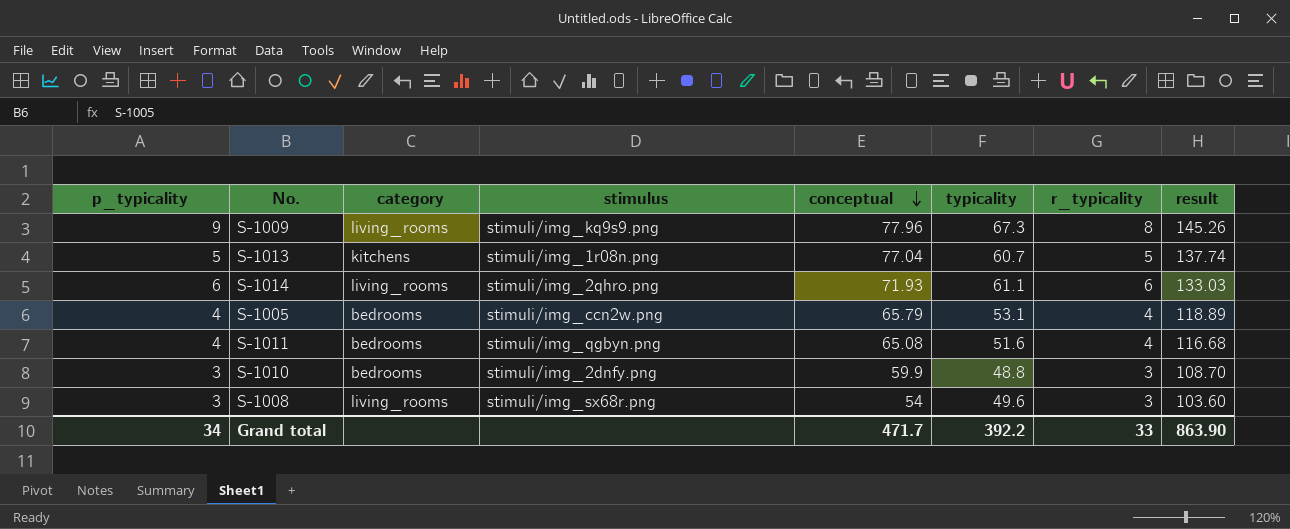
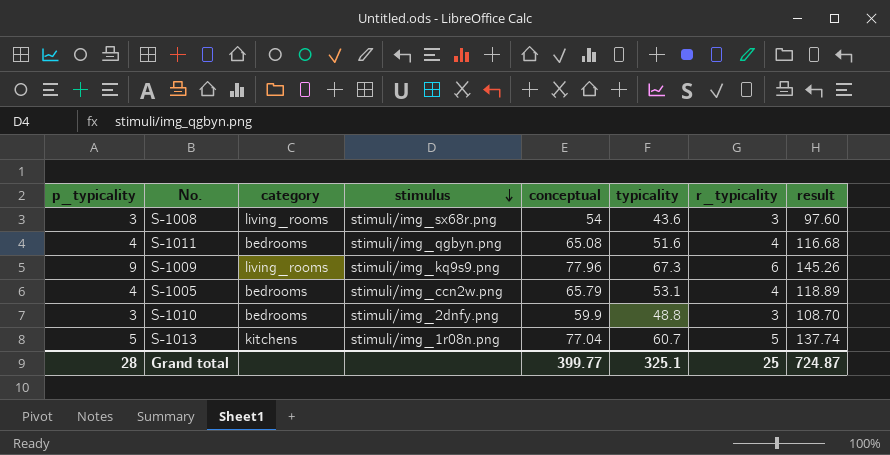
row order: conceptual descending -> stimulus descending
row S-1014: 6 | living_rooms | stimuli/img_2qhro.png | 71.93 | 61.1 | 6 | 133.03 -> none
S-1008 | typicality: 49.6 -> 43.6
S-1008 | result: 103.60 -> 97.60
S-1009 | r_typicality: 8 -> 6
Grand total | p_typicality: 34 -> 28
Grand total | conceptual: 471.7 -> 399.77
Grand total | typicality: 392.2 -> 325.1
Grand total | r_typicality: 33 -> 25
Grand total | result: 863.90 -> 724.87

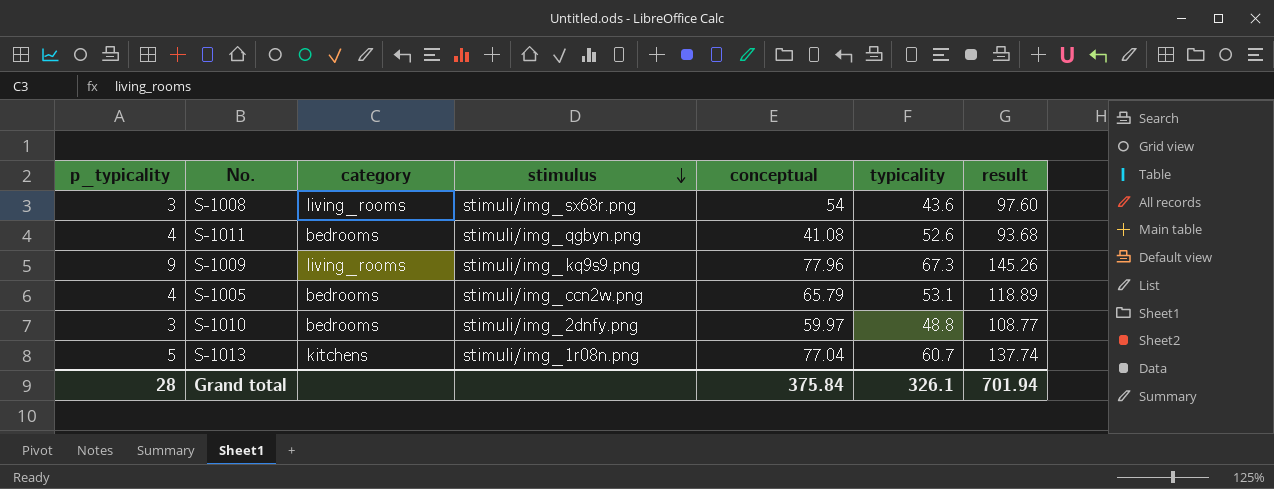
column r_typicality | position: 7 -> none
S-1011 | conceptual: 65.08 -> 41.08
S-1011 | typicality: 51.6 -> 52.6
S-1011 | result: 116.68 -> 93.68
S-1010 | conceptual: 59.9 -> 59.97
S-1010 | result: 108.70 -> 108.77
Grand total | conceptual: 399.77 -> 375.84
Grand total | typicality: 325.1 -> 326.1
Grand total | result: 724.87 -> 701.94

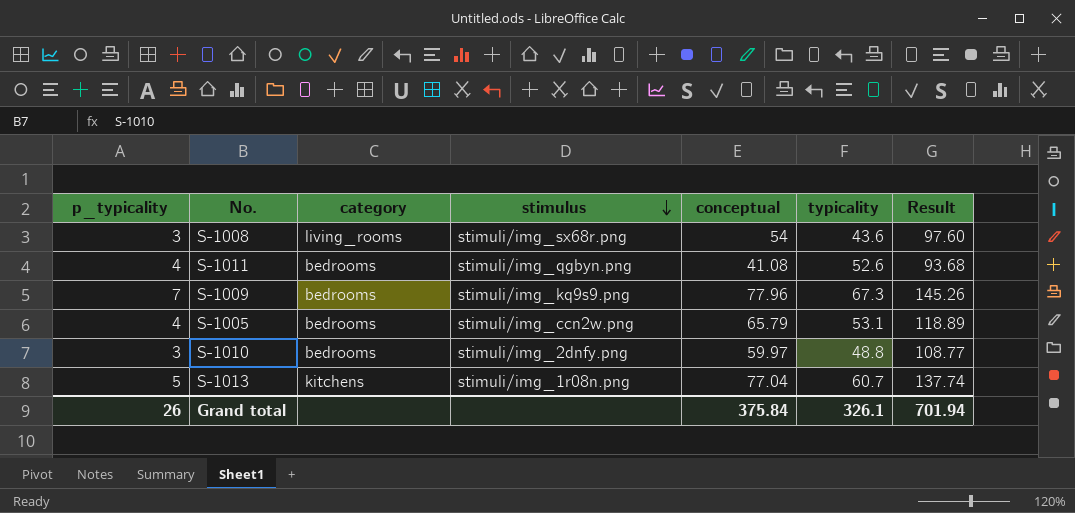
column name: result -> Result
S-1009 | p_typicality: 9 -> 7
S-1009 | category: living_rooms -> bedrooms
Grand total | p_typicality: 28 -> 26

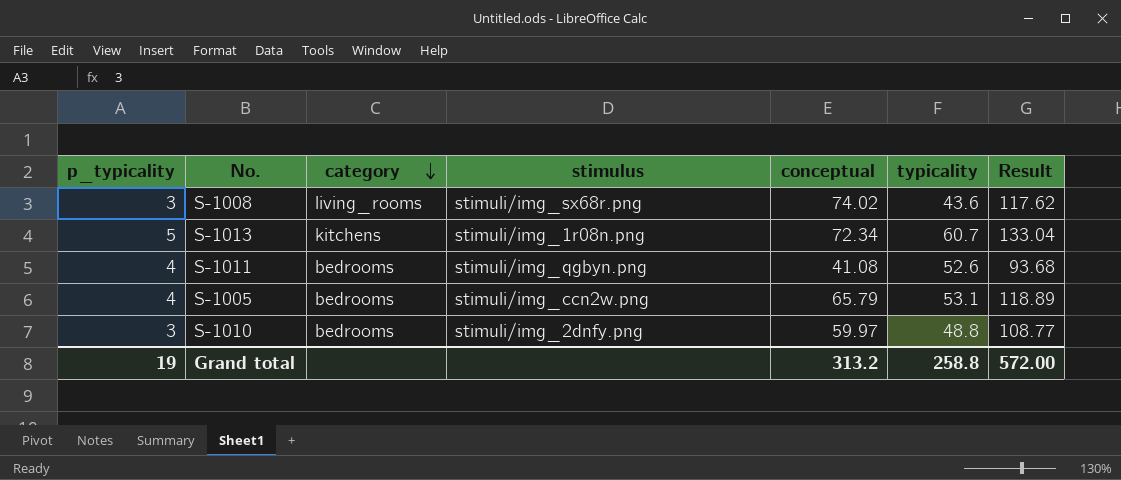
row order: stimulus descending -> category descending
row S-1009: 7 | bedrooms | stimuli/img_kq9s9.png | 77.96 | 67.3 | 145.26 -> none
S-1008 | conceptual: 54 -> 74.02
S-1008 | Result: 97.60 -> 117.62
S-1013 | conceptual: 77.04 -> 72.34
S-1013 | Result: 137.74 -> 133.04
Grand total | p_typicality: 26 -> 19
Grand total | conceptual: 375.84 -> 313.2
Grand total | typicality: 326.1 -> 258.8
Grand total | Result: 701.94 -> 572.00

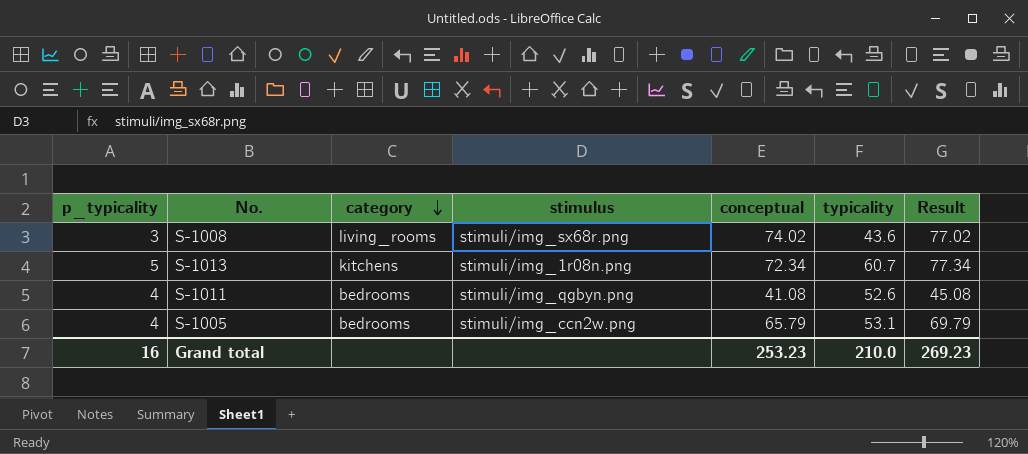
column Result | formula: [conceptual] + [typicality] -> [p_typicality] + [conceptual]
row S-1010: 3 | bedrooms | stimuli/img_2dnfy.png | 59.97 | 48.8 | 108.77 -> none
Grand total | p_typicality: 19 -> 16
Grand total | conceptual: 313.2 -> 253.23
Grand total | typicality: 258.8 -> 210.0
Grand total | Result: 572.00 -> 269.23

